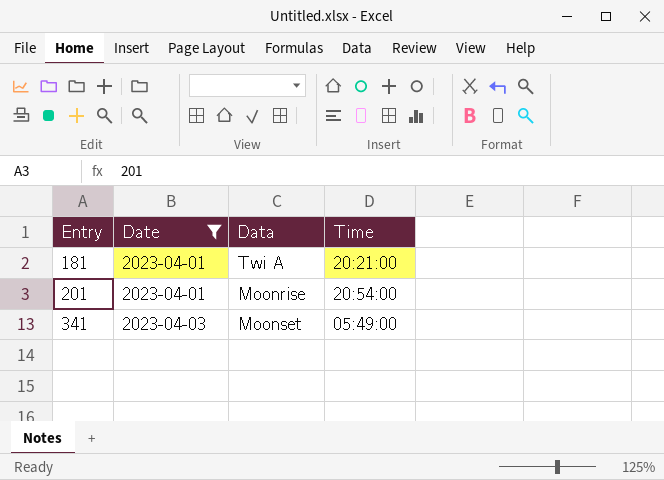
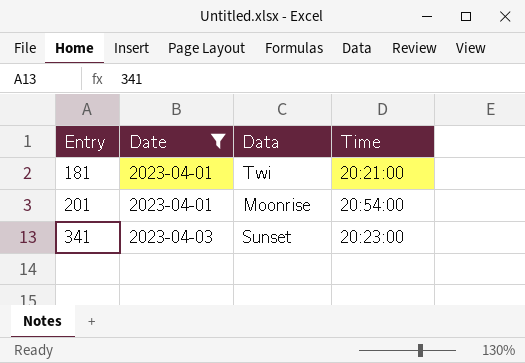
181 | Data: Twi A -> Twi
341 | Data: Moonset -> Sunset
341 | Time: 05:49:00 -> 20:23:00

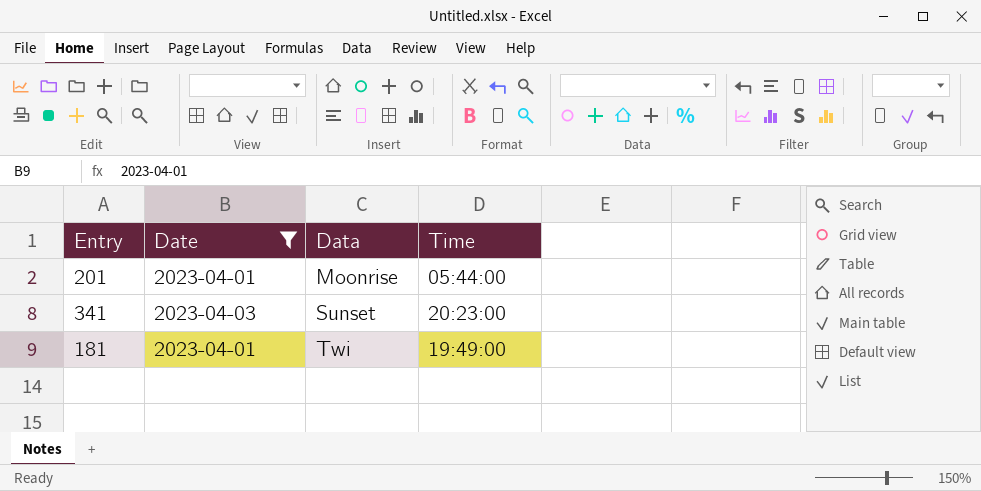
row order: Entry ascending -> Data ascending
201 | Time: 20:54:00 -> 05:44:00
181 | Time: 20:21:00 -> 19:49:00

